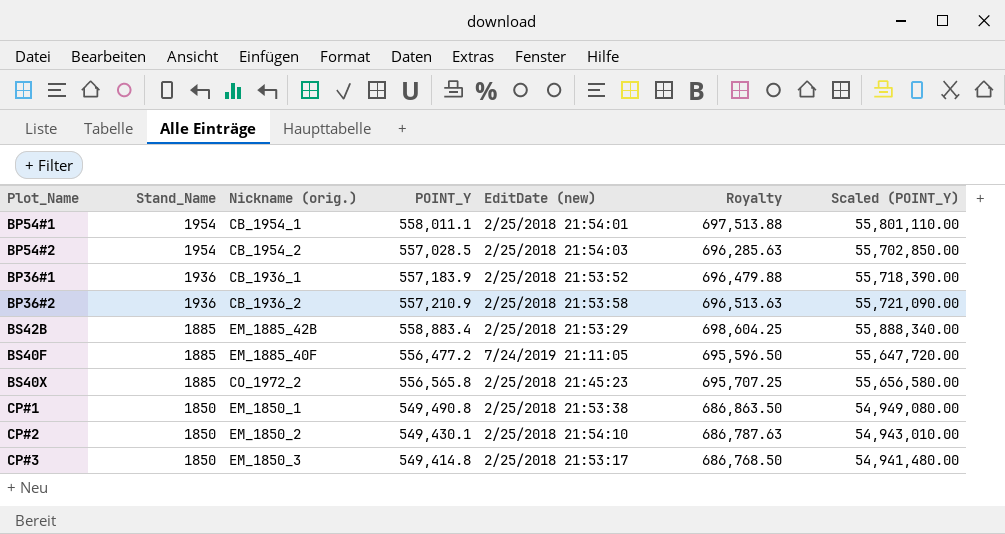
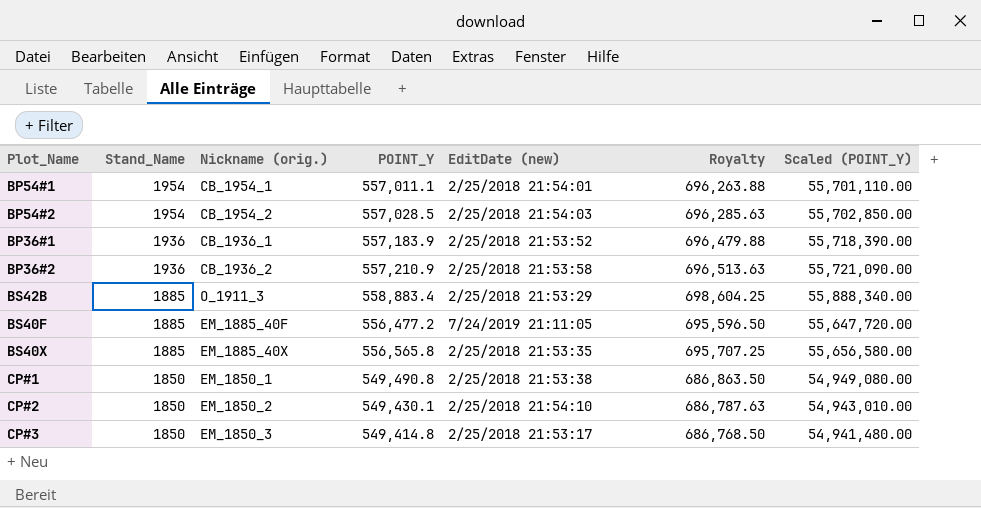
BP54#1 | POINT_Y: 558,011.1 -> 557,011.1
BP54#1 | Royalty: 697,513.88 -> 696,263.88
BP54#1 | Scaled (POINT_Y): 55,801,110.00 -> 55,701,110.00
BS42B | Nickname (orig.): EM_1885_42B -> O_1911_3
BS40X | Nickname (orig.): CO_1972_2 -> EM_1885_40X
BS40X | EditDate (new): 2/25/2018 21:45:23 -> 2/25/2018 21:53:35

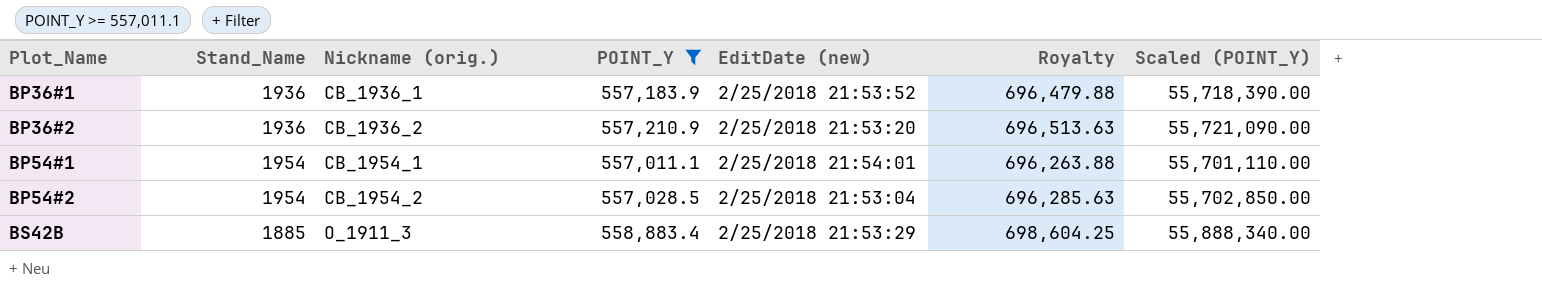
filter: none -> POINT_Y >= 557,011.1
row order: Stand_Name descending -> Plot_Name ascending
BP36#2 | EditDate (new): 2/25/2018 21:53:58 -> 2/25/2018 21:53:20
BP54#2 | EditDate (new): 2/25/2018 21:54:03 -> 2/25/2018 21:53:04

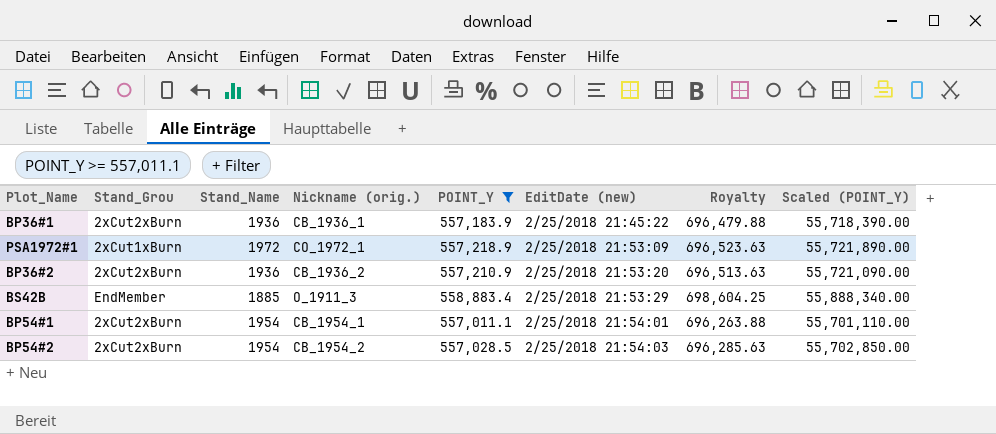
row order: Plot_Name ascending -> EditDate (new) ascending
column Stand_Grou | position: none -> 2
BP36#1 | EditDate (new): 2/25/2018 21:53:52 -> 2/25/2018 21:45:22
row PSA1972#1: none -> 2xCut1xBurn | 1972 | CO_1972_1 | 557,218.9 | 2/25/2018 21:53:09 | 696,523.63 | 55,721,890.00
BP54#2 | EditDate (new): 2/25/2018 21:53:04 -> 2/25/2018 21:54:03

